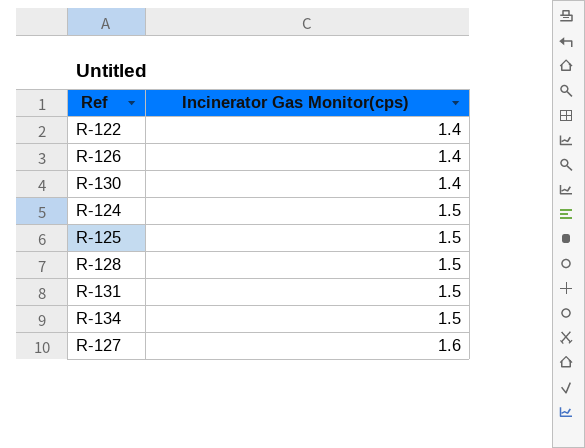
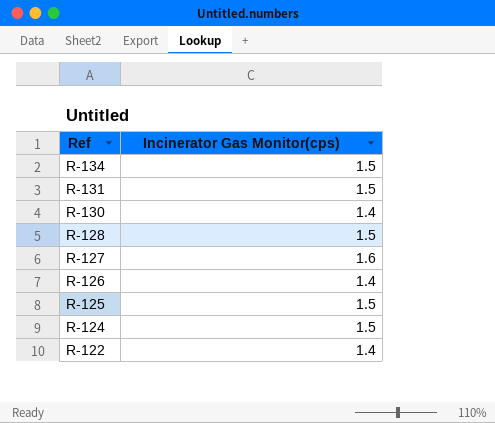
row order: Incinerator Gas Monitor(cps) ascending -> Ref descending

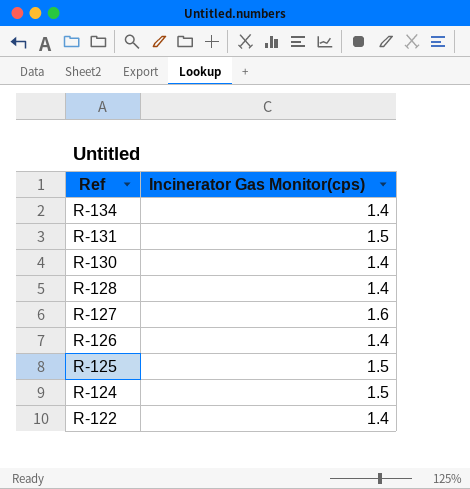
R-134 | Incinerator Gas Monitor(cps): 1.5 -> 1.4
R-128 | Incinerator Gas Monitor(cps): 1.5 -> 1.4

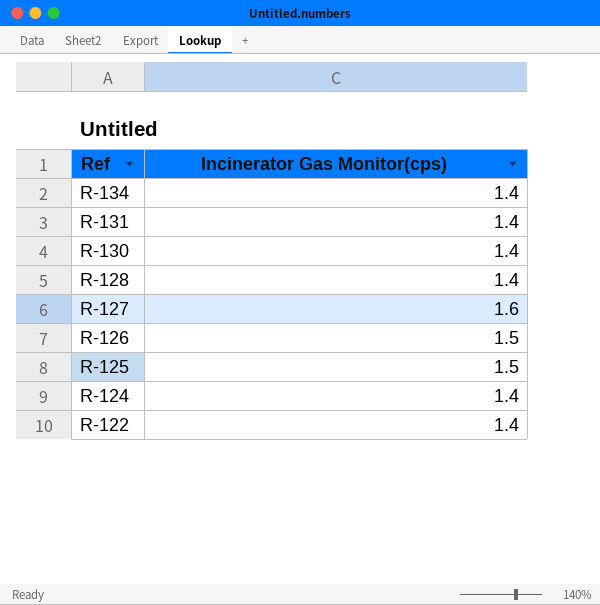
R-131 | Incinerator Gas Monitor(cps): 1.5 -> 1.4
R-126 | Incinerator Gas Monitor(cps): 1.4 -> 1.5
R-124 | Incinerator Gas Monitor(cps): 1.5 -> 1.4

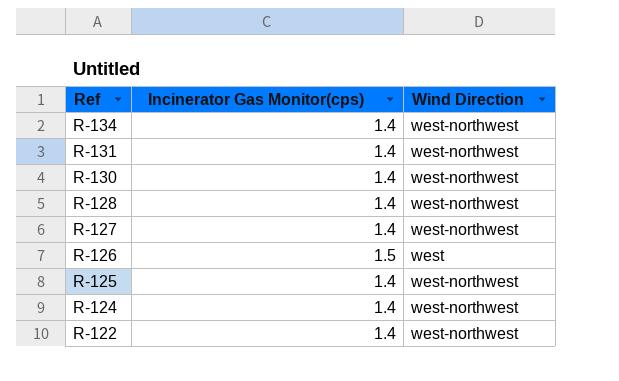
column Wind Direction | position: none -> 3
R-127 | Incinerator Gas Monitor(cps): 1.6 -> 1.4
R-125 | Incinerator Gas Monitor(cps): 1.5 -> 1.4

